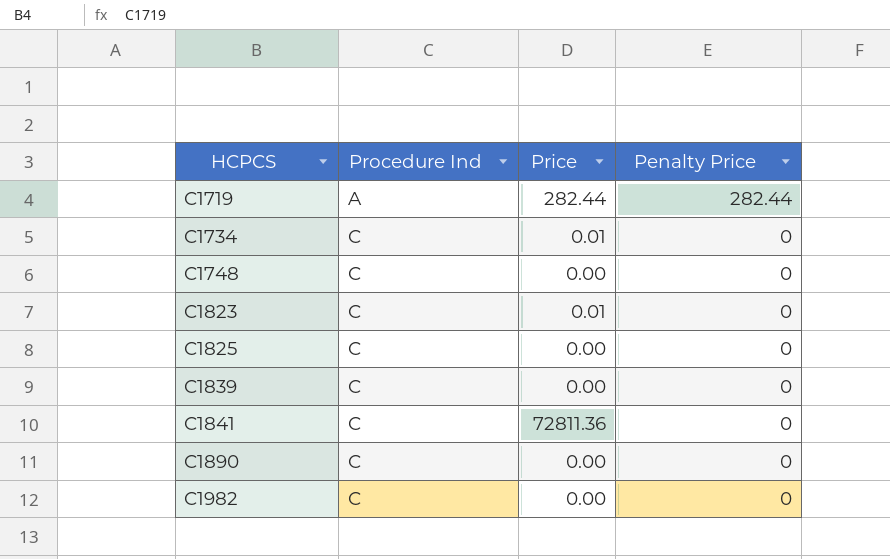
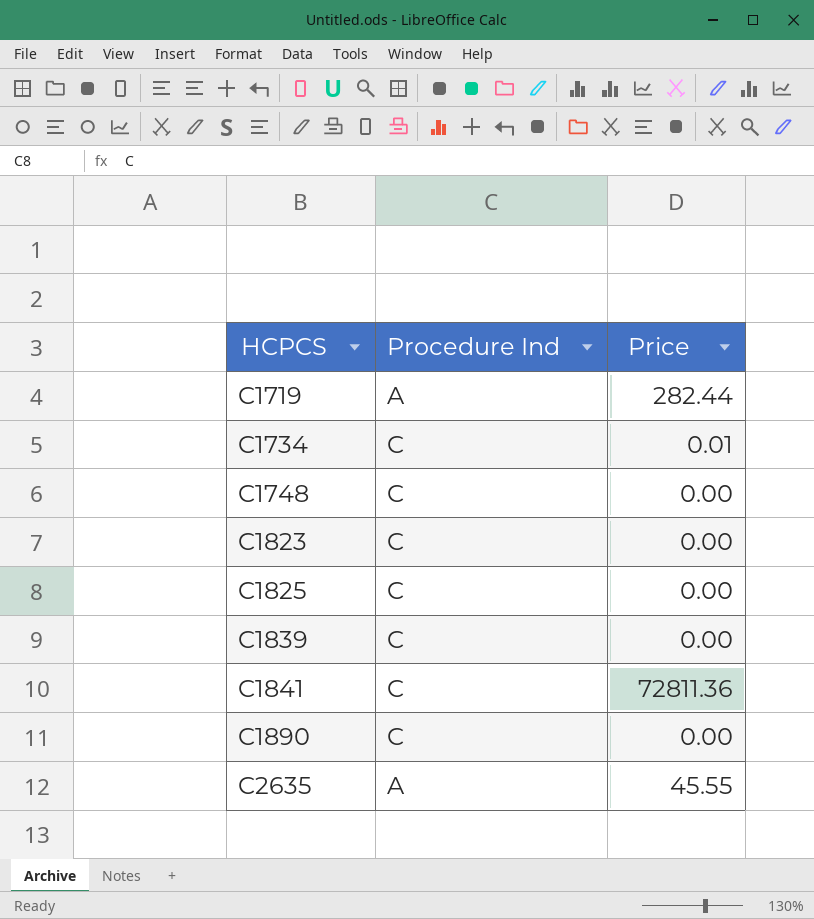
column Penalty Price | position: 4 -> none
row C1982: C | 0.00 | 0 -> none
C1823 | Price: 0.01 -> 0.00
row C2635: none -> A | 45.55

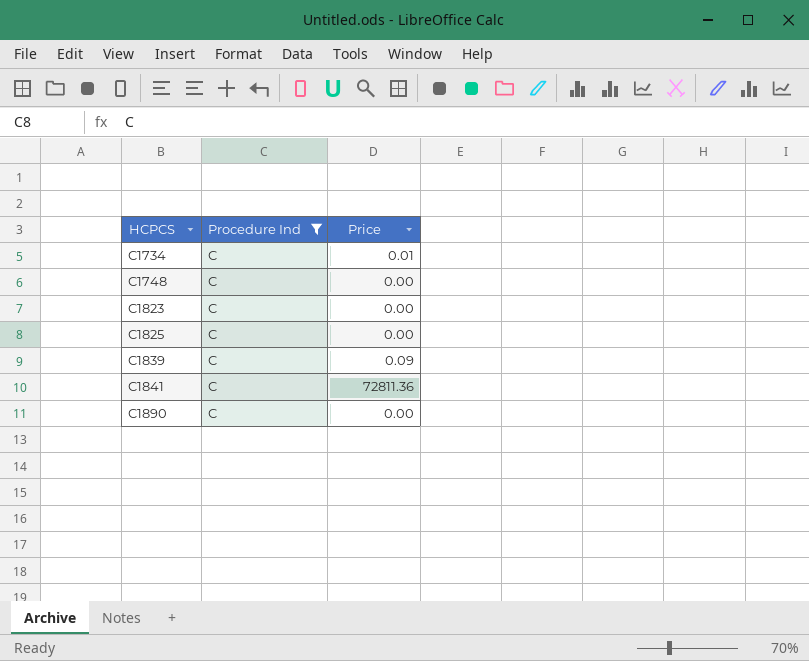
filter: none -> Procedure Ind = C
C1839 | Price: 0.00 -> 0.09

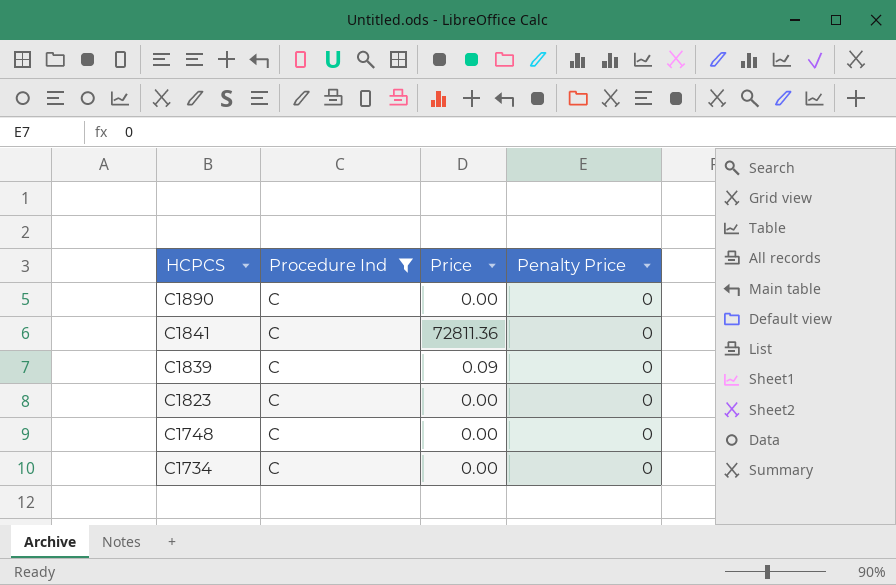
row order: HCPCS ascending -> HCPCS descending
column Penalty Price | position: none -> 4
row C1825: C | 0.00 -> none
C1734 | Price: 0.01 -> 0.00

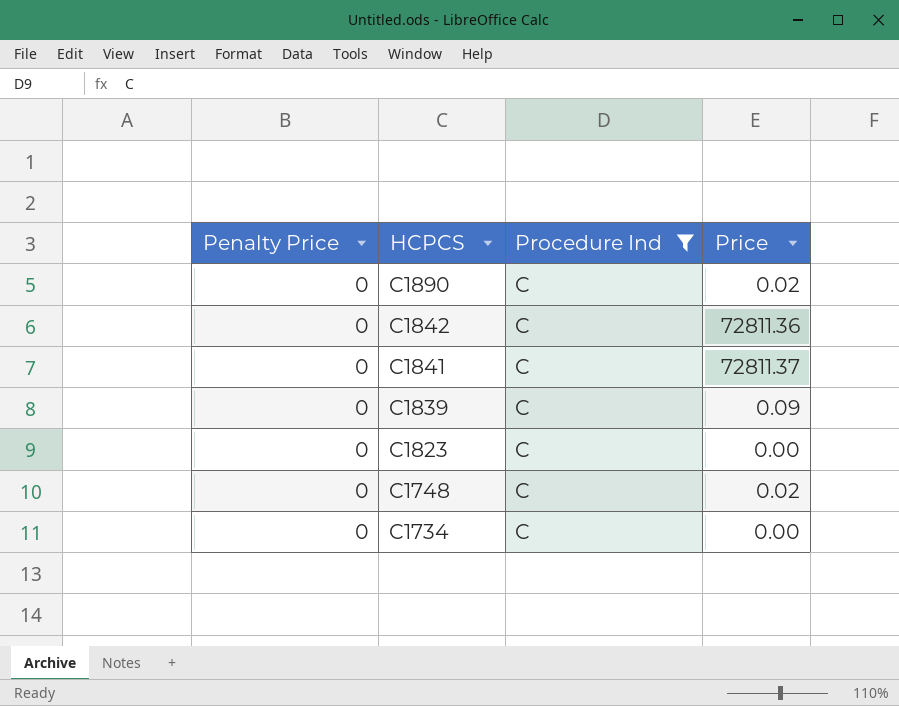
column Penalty Price | position: 4 -> 1
C1890 | Price: 0.00 -> 0.02
row C1842: none -> 0 | C | 72811.36
C1841 | Price: 72811.36 -> 72811.37
C1748 | Price: 0.00 -> 0.02

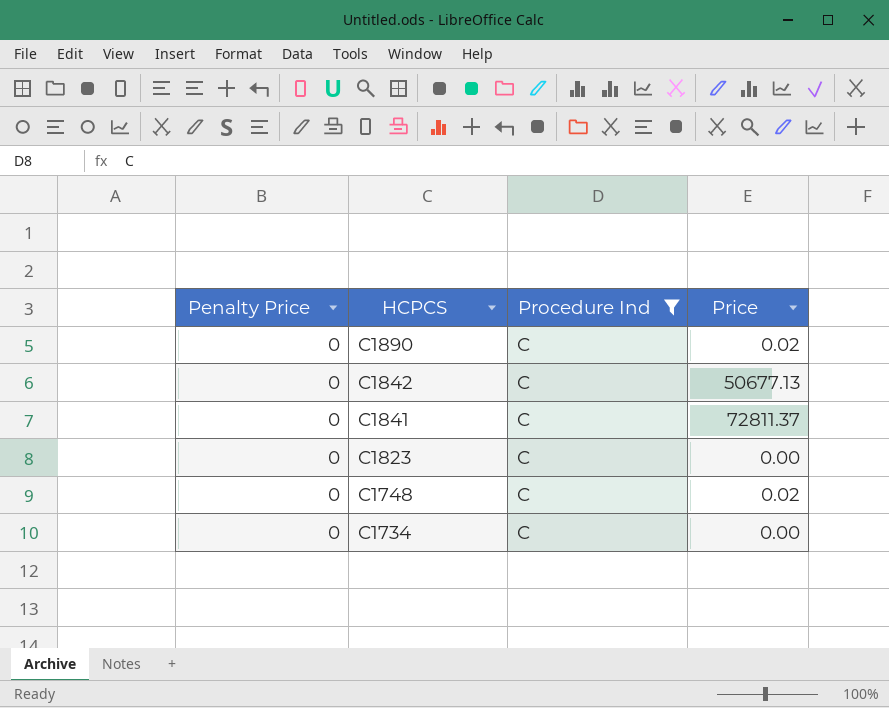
row C1839: 0 | C | 0.09 -> none
C1842 | Price: 72811.36 -> 50677.13

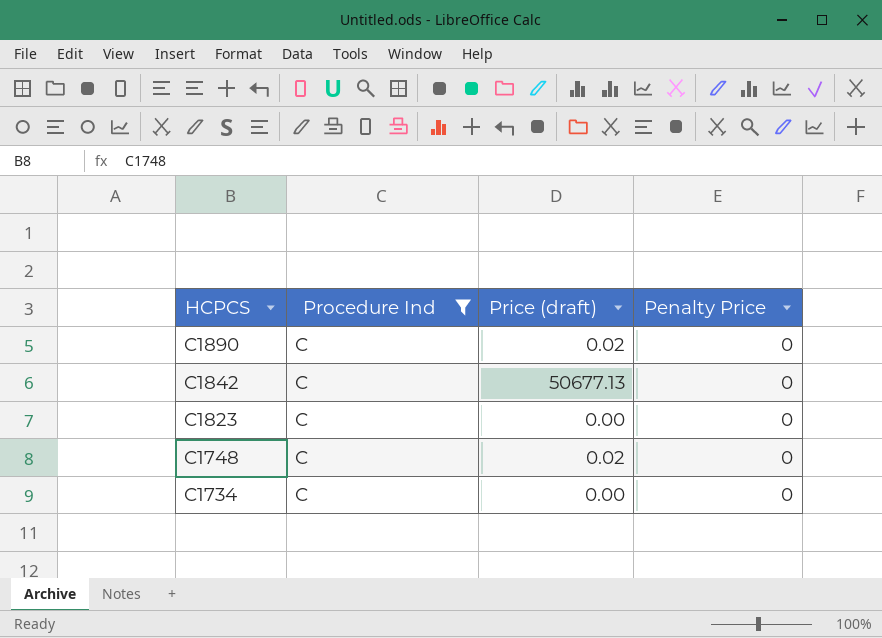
column name: Price -> Price (draft)
column Penalty Price | position: 1 -> 4
row C1841: 0 | C | 72811.37 -> none

